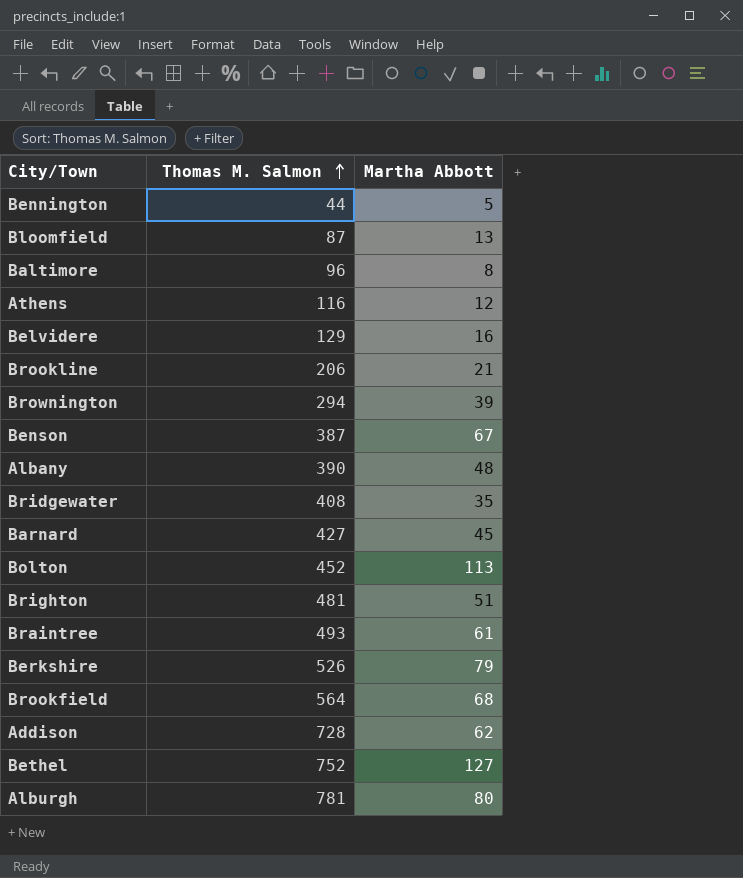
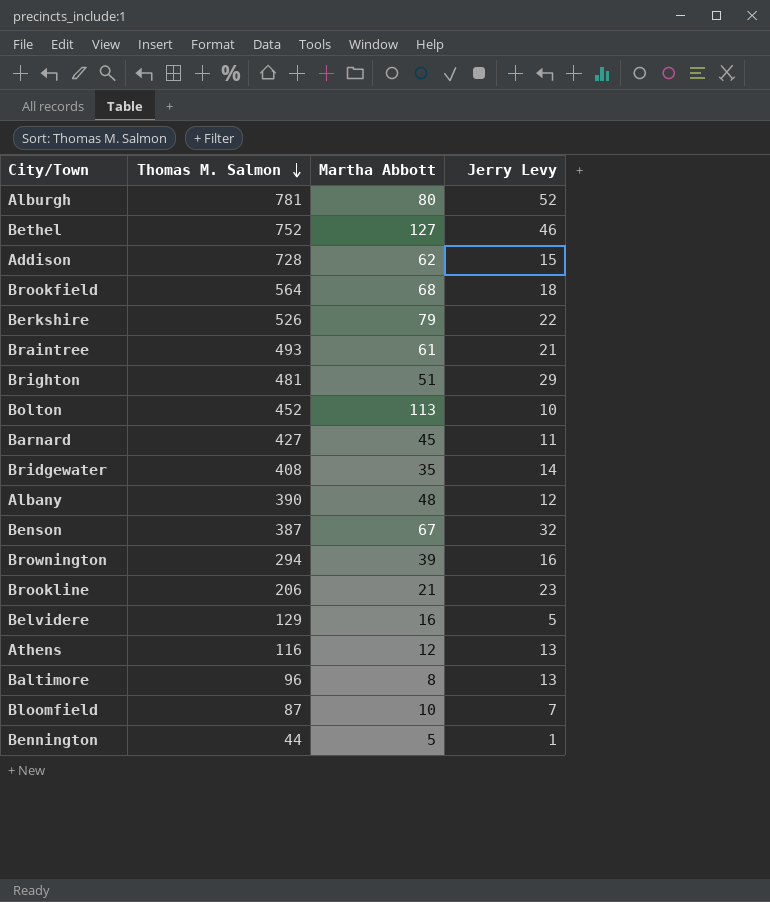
row order: Thomas M. Salmon ascending -> Thomas M. Salmon descending
column Jerry Levy | position: none -> 4
Bloomfield | Martha Abbott: 13 -> 10

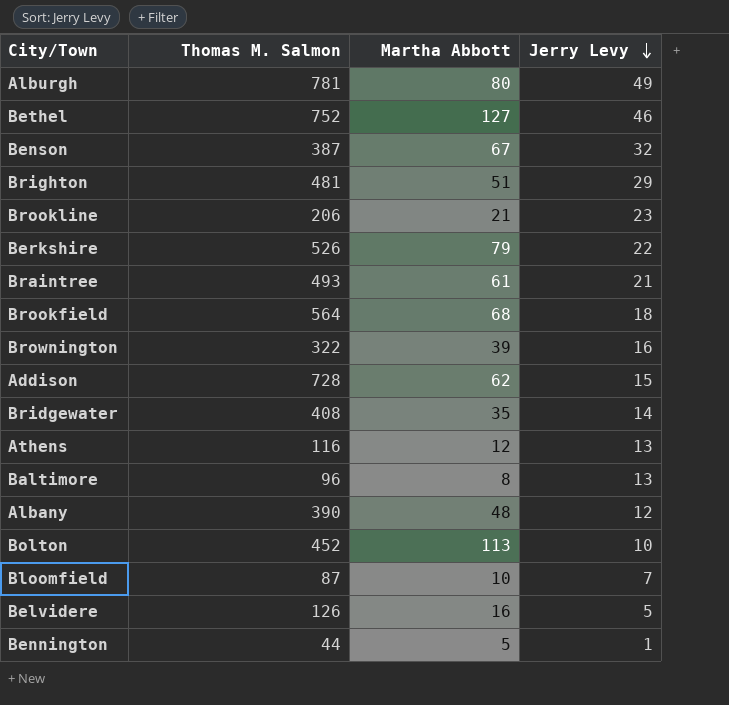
row order: Thomas M. Salmon descending -> Jerry Levy descending
row Barnard: 427 | 45 | 11 -> none
Alburgh | Jerry Levy: 52 -> 49
Brownington | Thomas M. Salmon: 294 -> 322
Belvidere | Thomas M. Salmon: 129 -> 126

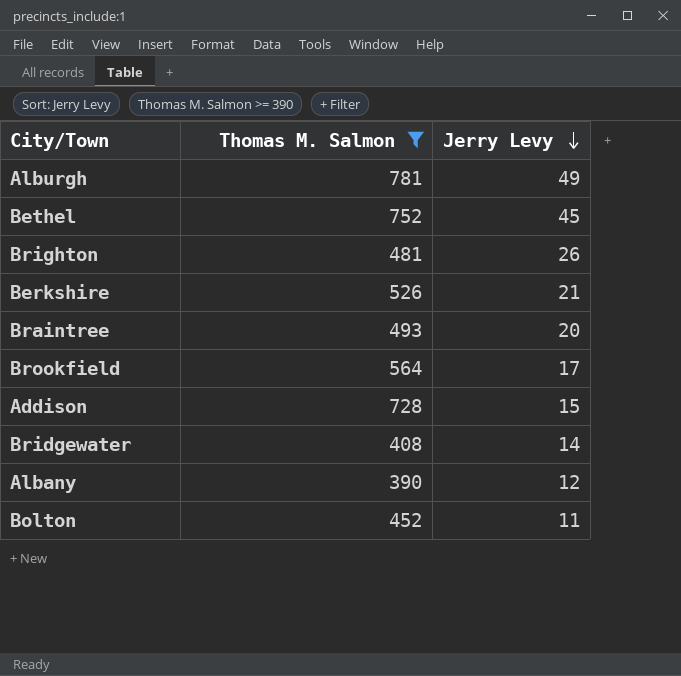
filter: none -> Thomas M. Salmon >= 390
column Martha Abbott | position: 3 -> none
Bethel | Jerry Levy: 46 -> 45
Brighton | Jerry Levy: 29 -> 26
Berkshire | Jerry Levy: 22 -> 21
Braintree | Jerry Levy: 21 -> 20
Brookfield | Jerry Levy: 18 -> 17
Bolton | Jerry Levy: 10 -> 11

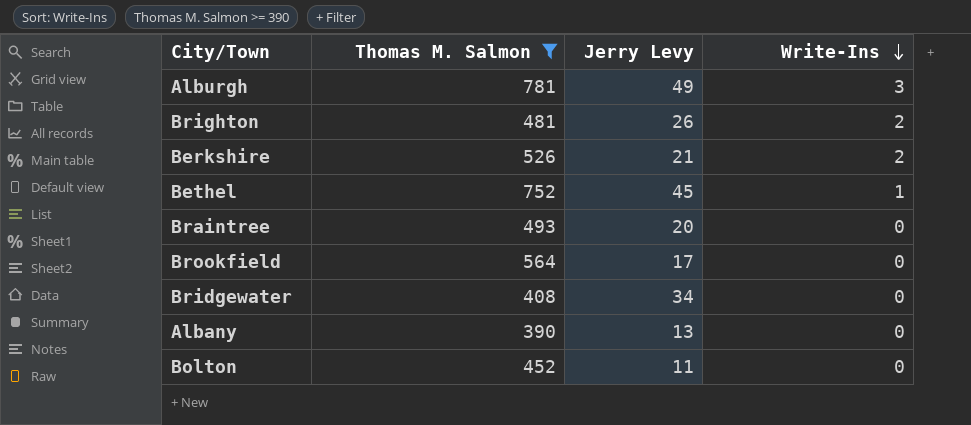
row order: Jerry Levy descending -> Write-Ins descending
column Write-Ins | position: none -> 4
row Addison: 728 | 15 -> none
Bridgewater | Jerry Levy: 14 -> 34
Albany | Jerry Levy: 12 -> 13

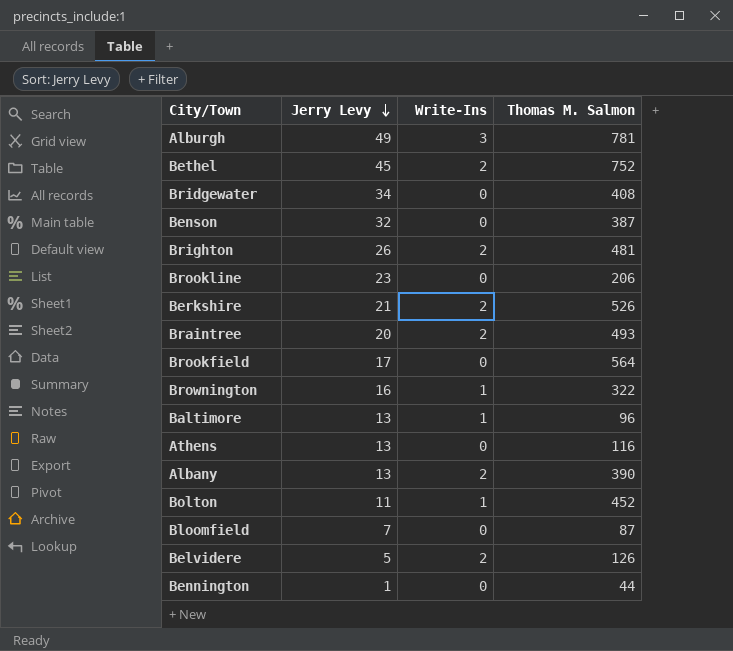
filter: Thomas M. Salmon >= 390 -> none
row order: Write-Ins descending -> Jerry Levy descending
column Thomas M. Salmon | position: 2 -> 4
Bethel | Write-Ins: 1 -> 2
Braintree | Write-Ins: 0 -> 2
Albany | Write-Ins: 0 -> 2
Bolton | Write-Ins: 0 -> 1

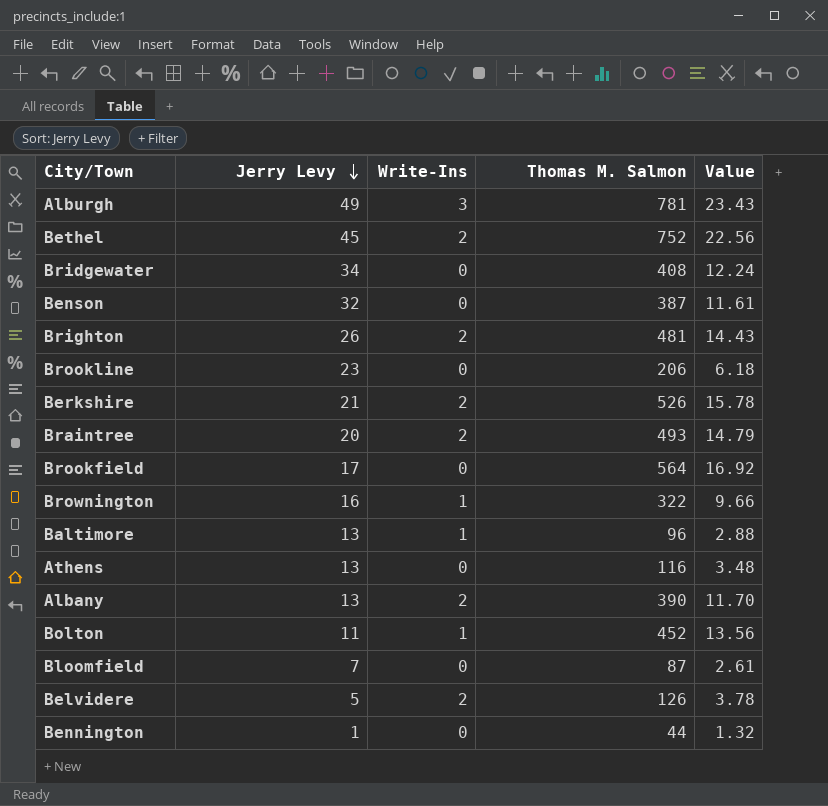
column Value | formula: none -> [Thomas M. Salmon] * 0.03

